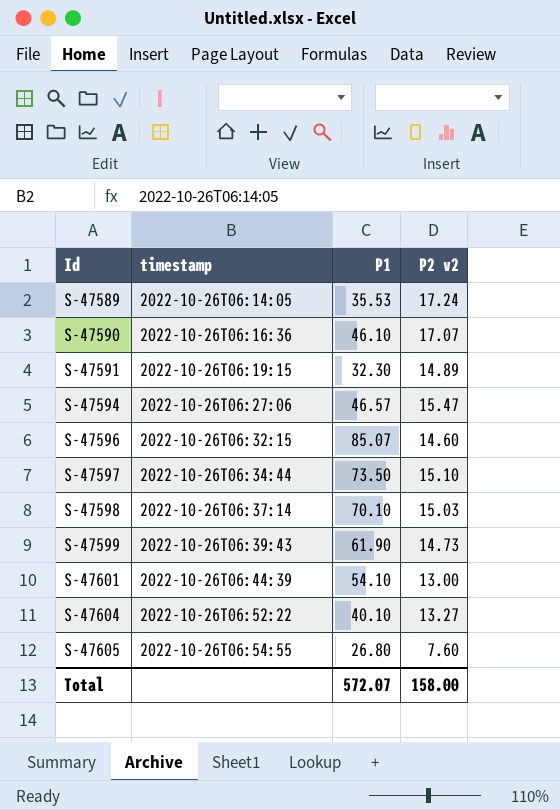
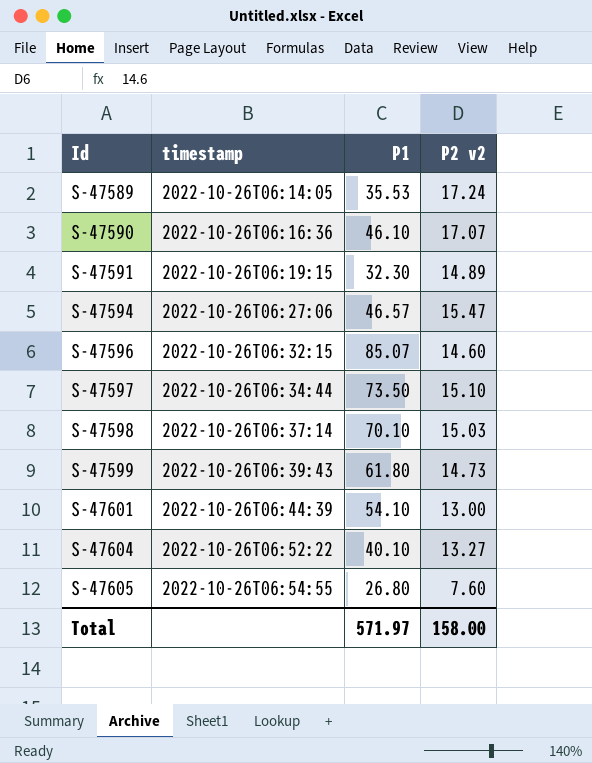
S-47599 | P1: 61.90 -> 61.80
Total | P1: 572.07 -> 571.97

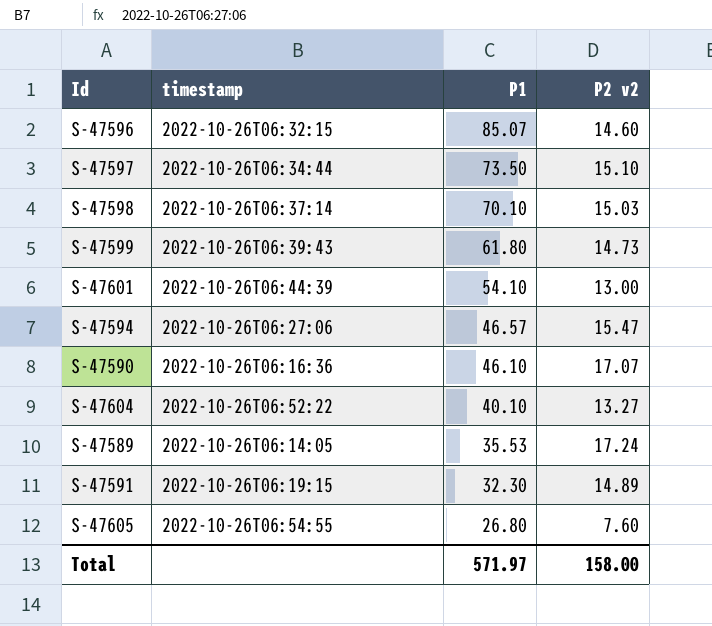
row order: Id ascending -> P1 descending

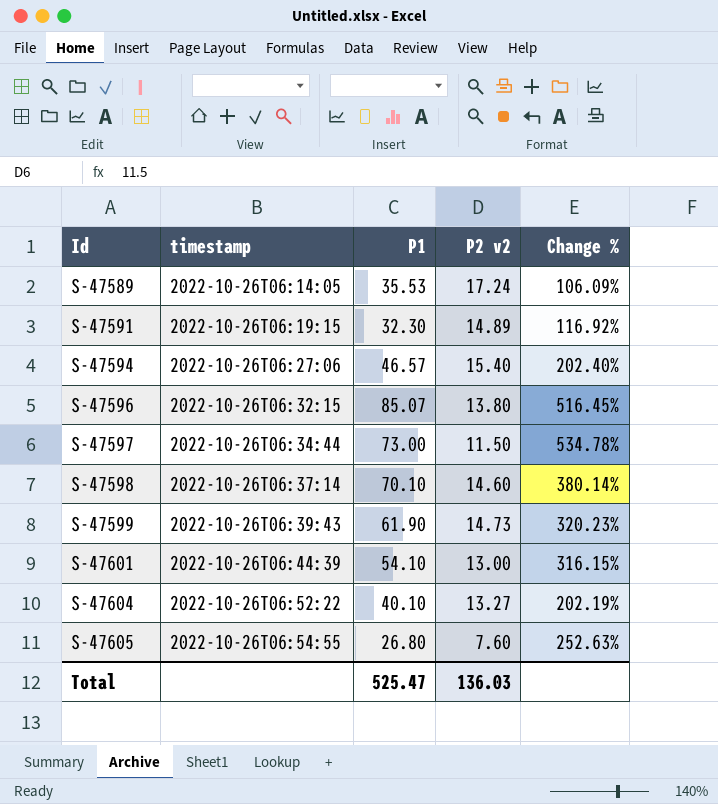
row order: P1 descending -> Id ascending
column Change % | formula: none -> ([P1] - [P2 v2]) / [P2 v2]
row S-47590: 2022-10-26T06:16:36 | 46.10 | 17.07 -> none
S-47594 | P2 v2: 15.47 -> 15.40
S-47596 | P2 v2: 14.60 -> 13.80
S-47597 | P1: 73.50 -> 73.00
S-47597 | P2 v2: 15.10 -> 11.50
S-47598 | P2 v2: 15.03 -> 14.60
S-47599 | P1: 61.80 -> 61.90
Total | P1: 571.97 -> 525.47
Total | P2 v2: 158.00 -> 136.03

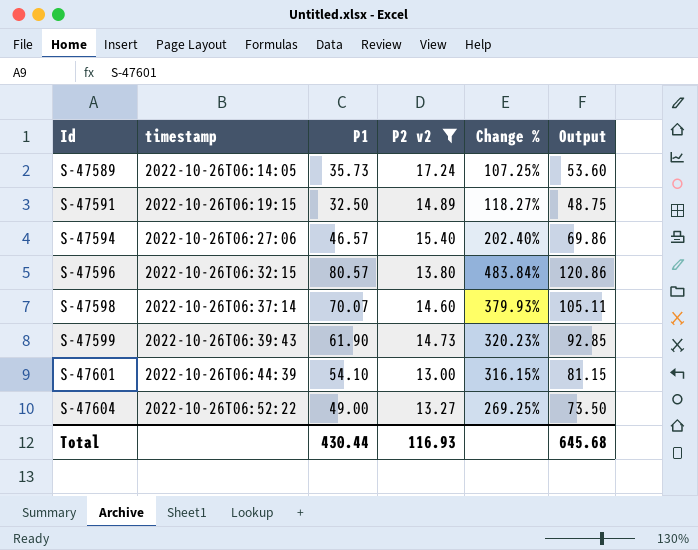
filter: none -> P2 v2 >= 13.00
column Output | formula: none -> [P1] * 1.5
S-47589 | P1: 35.53 -> 35.73
S-47589 | Change %: 106.09% -> 107.25%
S-47591 | P1: 32.30 -> 32.50
S-47591 | Change %: 116.92% -> 118.27%
S-47596 | P1: 85.07 -> 80.57
S-47596 | Change %: 516.45% -> 483.84%
S-47598 | P1: 70.10 -> 70.07
S-47598 | Change %: 380.14% -> 379.93%
S-47604 | P1: 40.10 -> 49.00
S-47604 | Change %: 202.19% -> 269.25%
Total | P1: 525.47 -> 430.44
Total | P2 v2: 136.03 -> 116.93

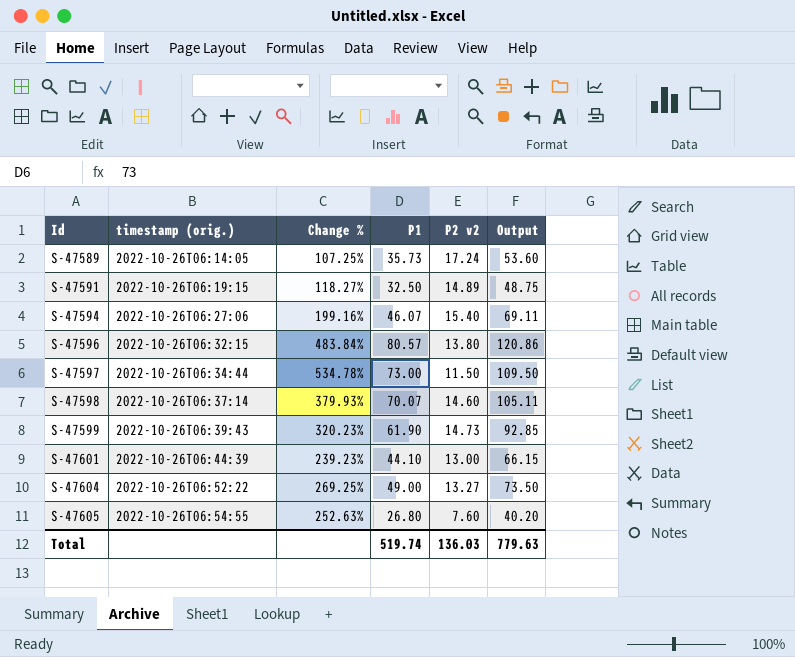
filter: P2 v2 >= 13.00 -> none
column name: timestamp -> timestamp (orig.)
column Change % | position: 5 -> 3
S-47594 | Change %: 202.40% -> 199.16%
S-47594 | P1: 46.57 -> 46.07
S-47594 | Output: 69.86 -> 69.11
S-47601 | Change %: 316.15% -> 239.23%
S-47601 | P1: 54.10 -> 44.10
S-47601 | Output: 81.15 -> 66.15
Total | P1: 430.44 -> 519.74
Total | P2 v2: 116.93 -> 136.03
Total | Output: 645.68 -> 779.63

